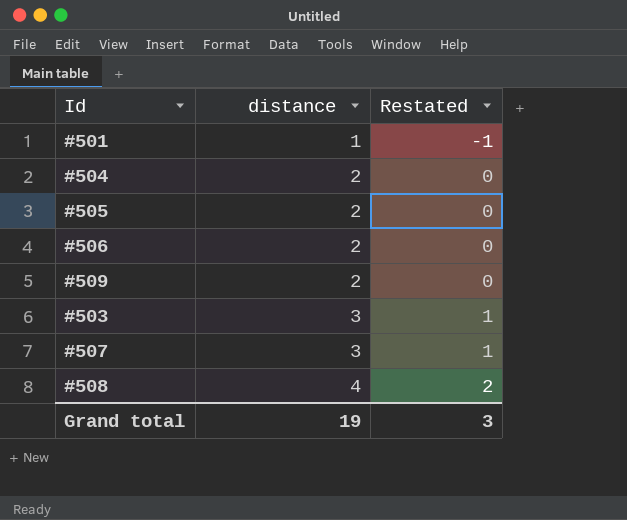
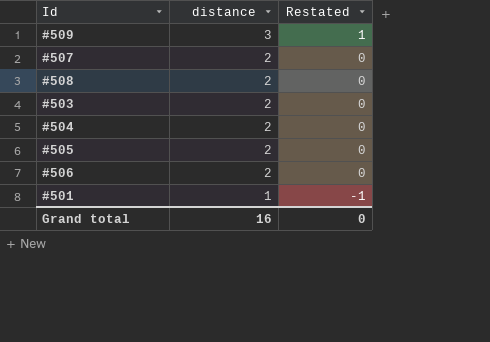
row order: distance ascending -> distance descending
#509 | distance: 2 -> 3
#509 | Restated: 0 -> 1
#507 | distance: 3 -> 2
#507 | Restated: 1 -> 0
#508 | distance: 4 -> 2
#508 | Restated: 2 -> 0
#503 | distance: 3 -> 2
#503 | Restated: 1 -> 0
Grand total | distance: 19 -> 16
Grand total | Restated: 3 -> 0

